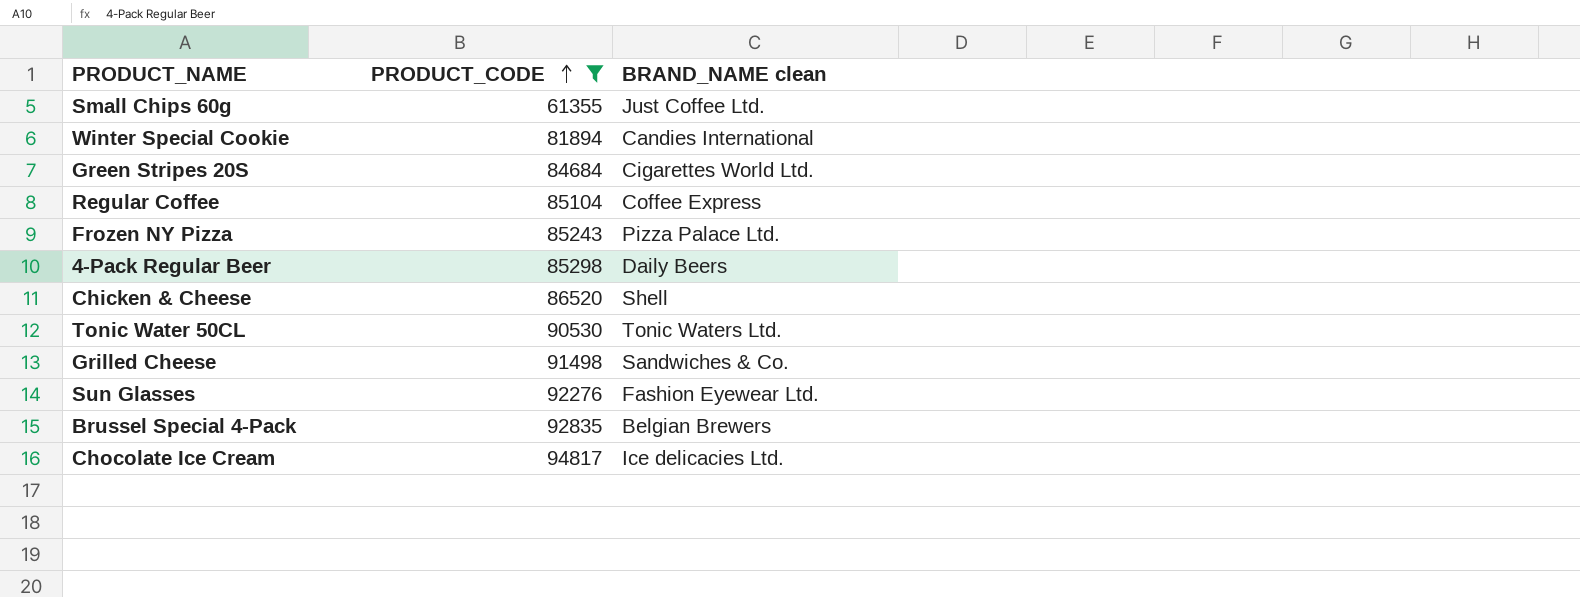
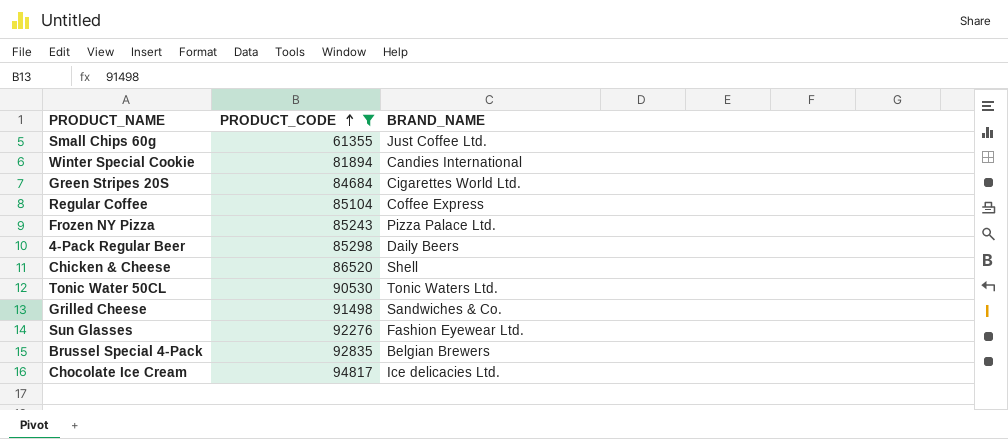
column name: BRAND_NAME clean -> BRAND_NAME

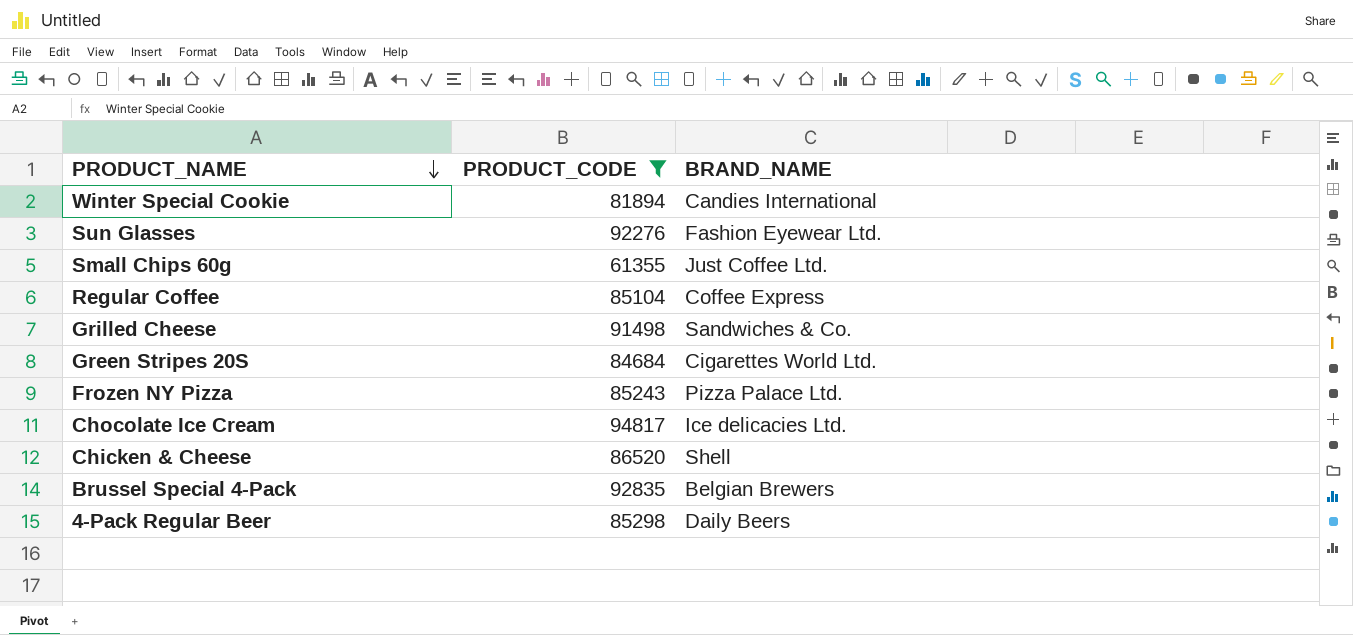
row order: PRODUCT_CODE ascending -> PRODUCT_NAME descending
row Tonic Water 50CL: 90530 | Tonic Waters Ltd. -> none

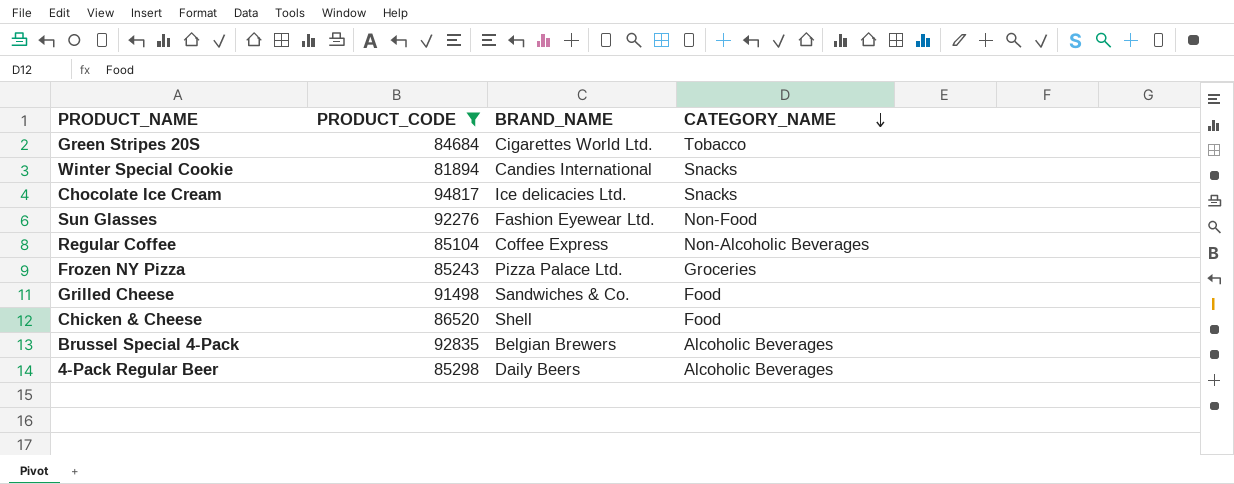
row order: PRODUCT_NAME descending -> CATEGORY_NAME descending
column CATEGORY_NAME | position: none -> 4
row Small Chips 60g: 61355 | Just Coffee Ltd. -> none

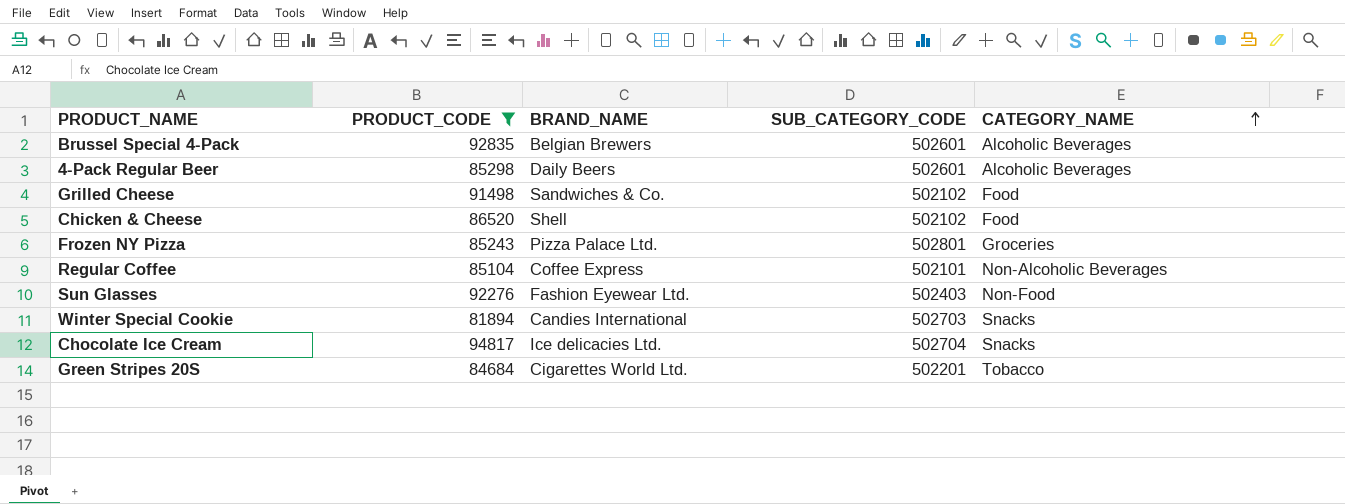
row order: CATEGORY_NAME descending -> CATEGORY_NAME ascending
column SUB_CATEGORY_CODE | position: none -> 4

